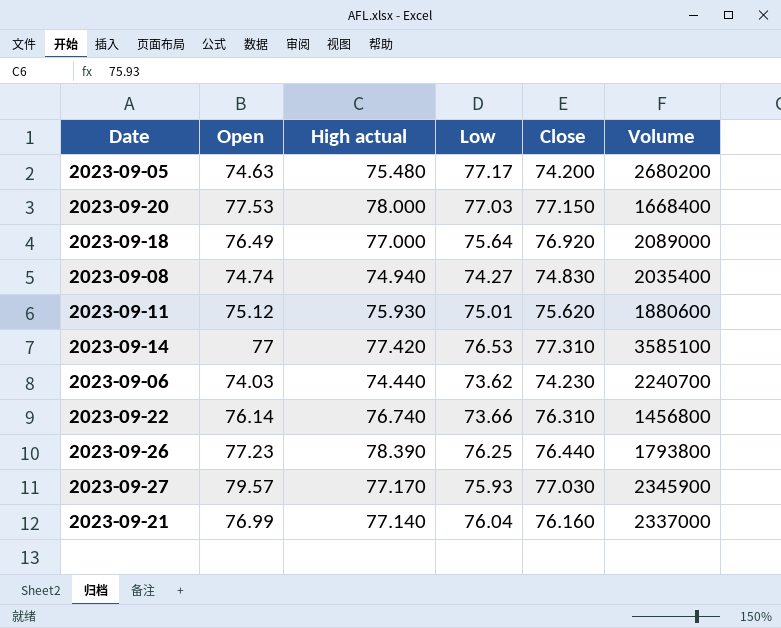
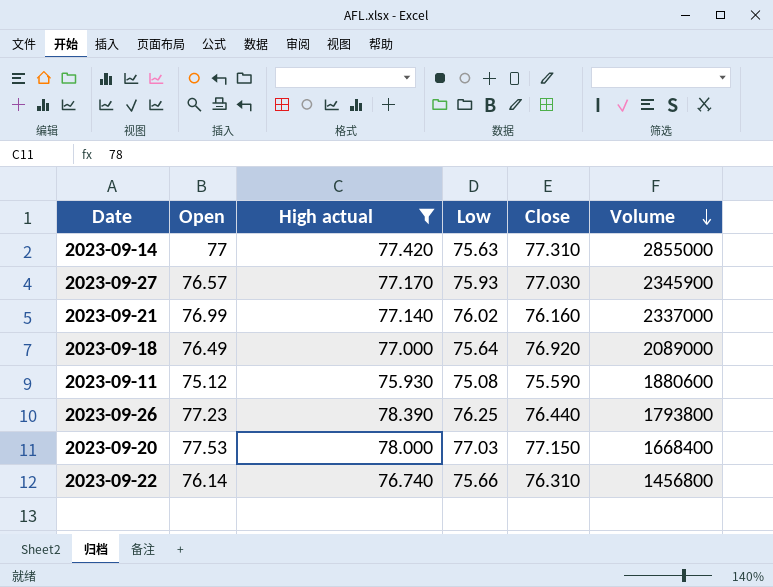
filter: none -> High actual >= 75.930
row order: none -> Volume descending
2023-09-14 | Low: 76.53 -> 75.63
2023-09-14 | Volume: 3585100 -> 2855000
2023-09-27 | Open: 79.57 -> 76.57
2023-09-21 | Low: 76.04 -> 76.02
2023-09-11 | Low: 75.01 -> 75.08
2023-09-11 | Close: 75.620 -> 75.590
2023-09-22 | Low: 73.66 -> 75.66

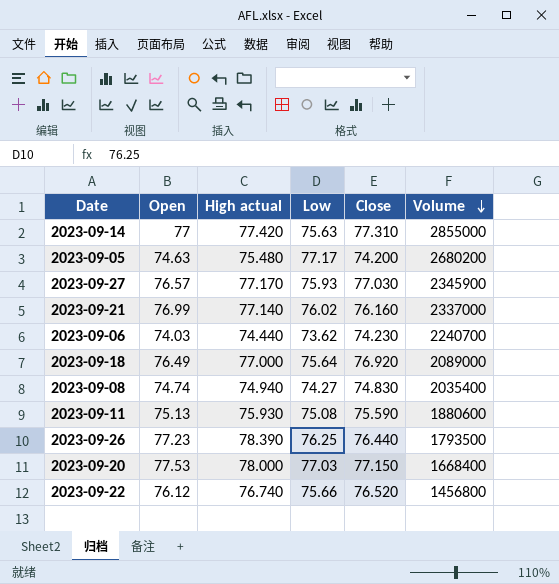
filter: High actual >= 75.930 -> none
2023-09-11 | Open: 75.12 -> 75.13
2023-09-26 | Volume: 1793800 -> 1793500
2023-09-22 | Open: 76.14 -> 76.12
2023-09-22 | Close: 76.310 -> 76.520

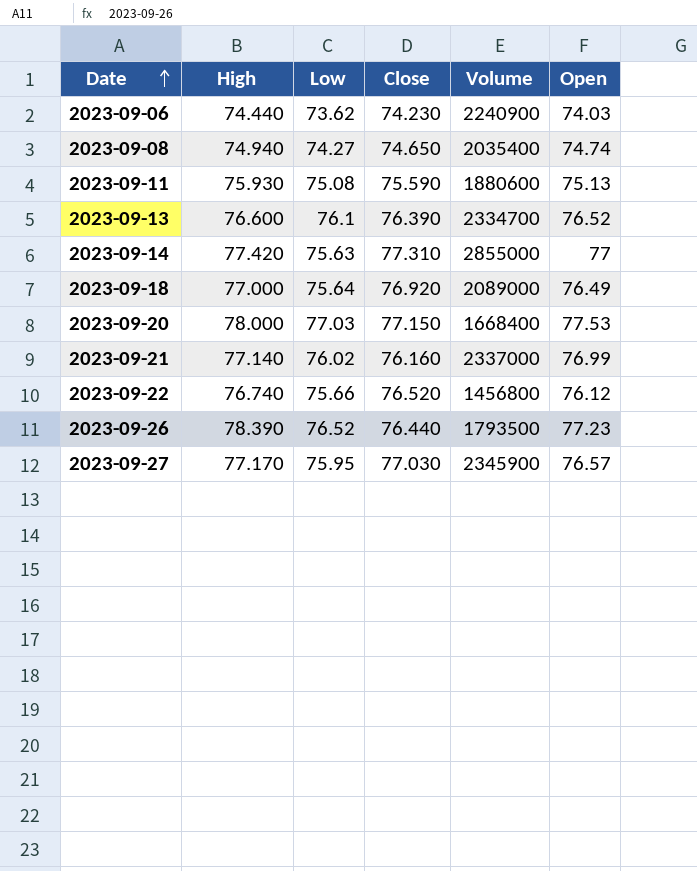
row order: Volume descending -> Date ascending
column name: High actual -> High
column Open | position: 2 -> 6
row 2023-09-05: 74.63 | 75.480 | 77.17 | 74.200 | 2680200 -> none
2023-09-06 | Volume: 2240700 -> 2240900
2023-09-08 | Close: 74.830 -> 74.650
row 2023-09-13: none -> 76.600 | 76.1 | 76.390 | 2334700 | 76.52
2023-09-26 | Low: 76.25 -> 76.52
2023-09-27 | Low: 75.93 -> 75.95

